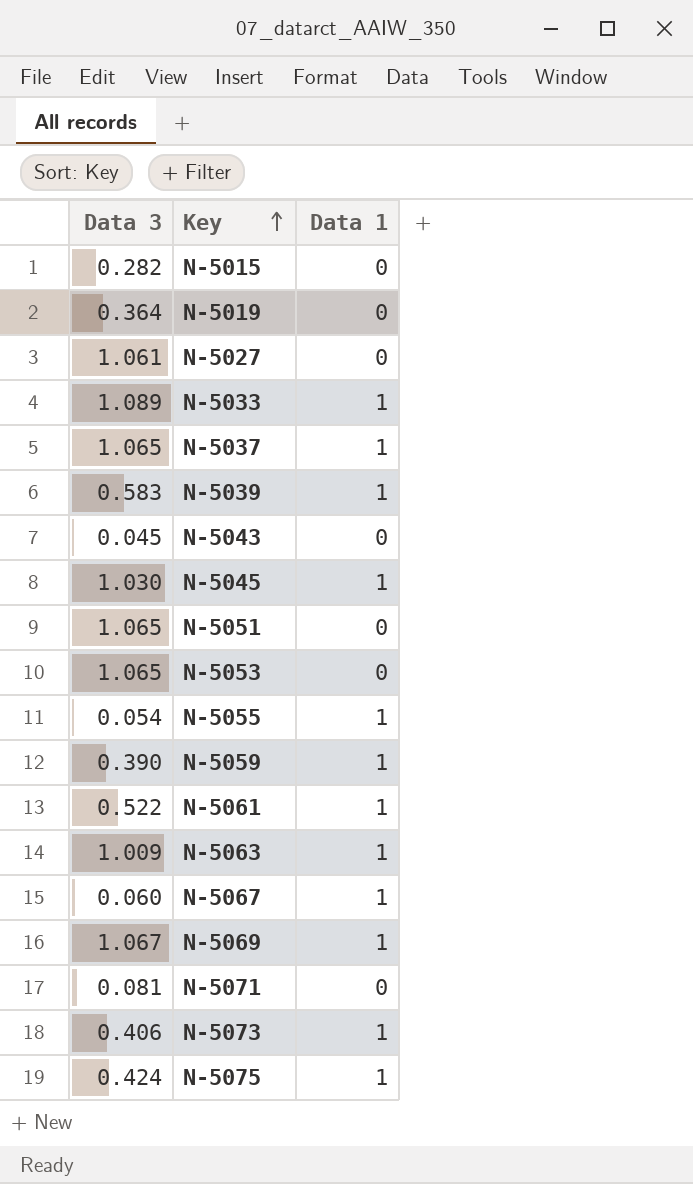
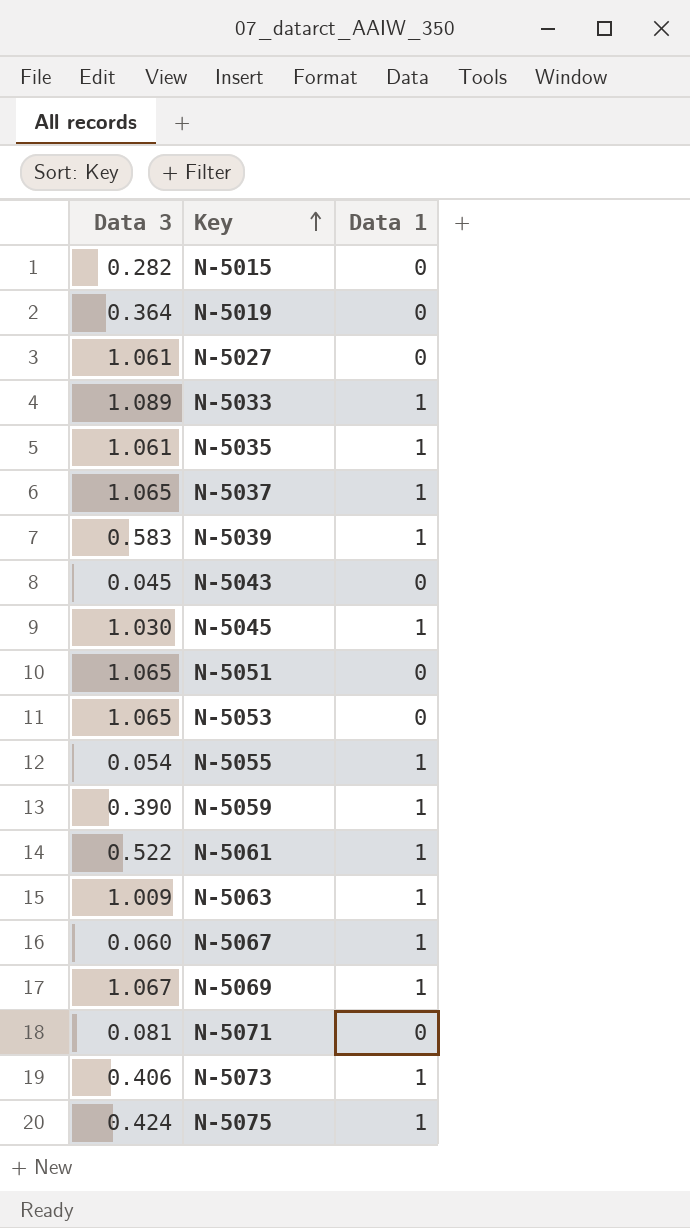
row N-5035: none -> 1.061 | 1

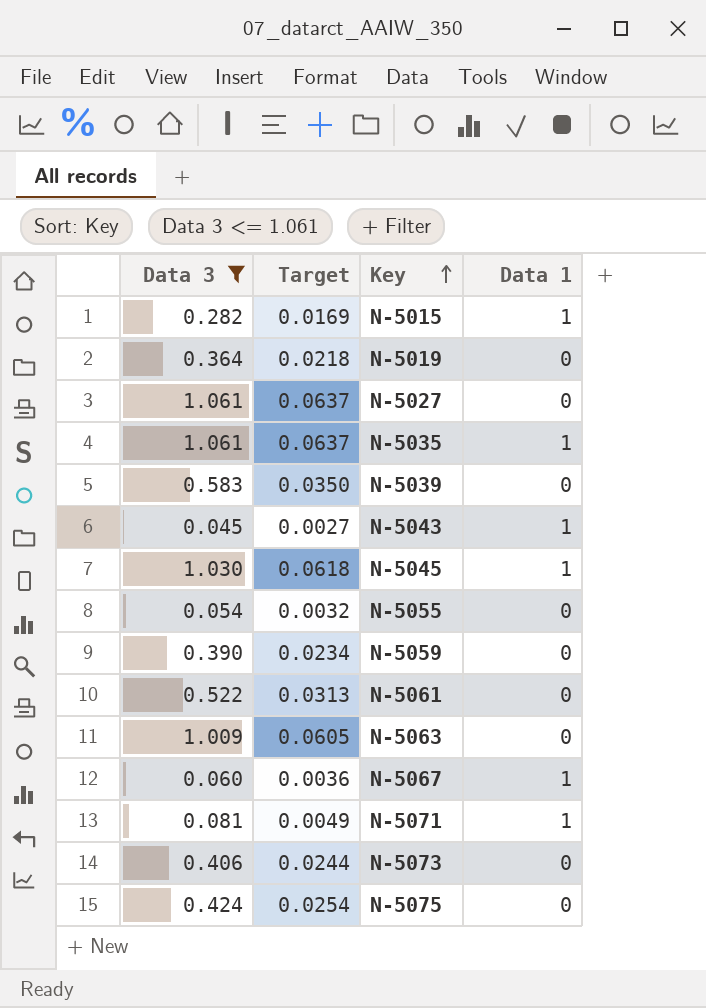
filter: none -> Data 3 <= 1.061
column Target | formula: none -> [Data 3] * 0.06
N-5015 | Data 1: 0 -> 1
N-5039 | Data 1: 1 -> 0
N-5043 | Data 1: 0 -> 1
N-5055 | Data 1: 1 -> 0
N-5059 | Data 1: 1 -> 0
N-5061 | Data 1: 1 -> 0
N-5063 | Data 1: 1 -> 0
N-5071 | Data 1: 0 -> 1
N-5073 | Data 1: 1 -> 0
N-5075 | Data 1: 1 -> 0

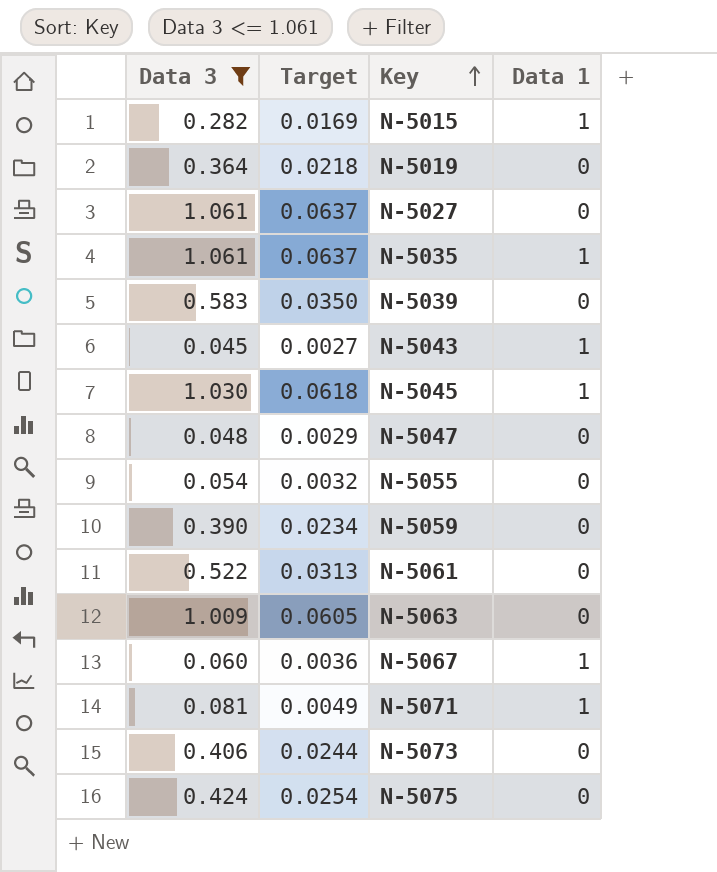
row N-5047: none -> 0.048 | 0.0029 | 0

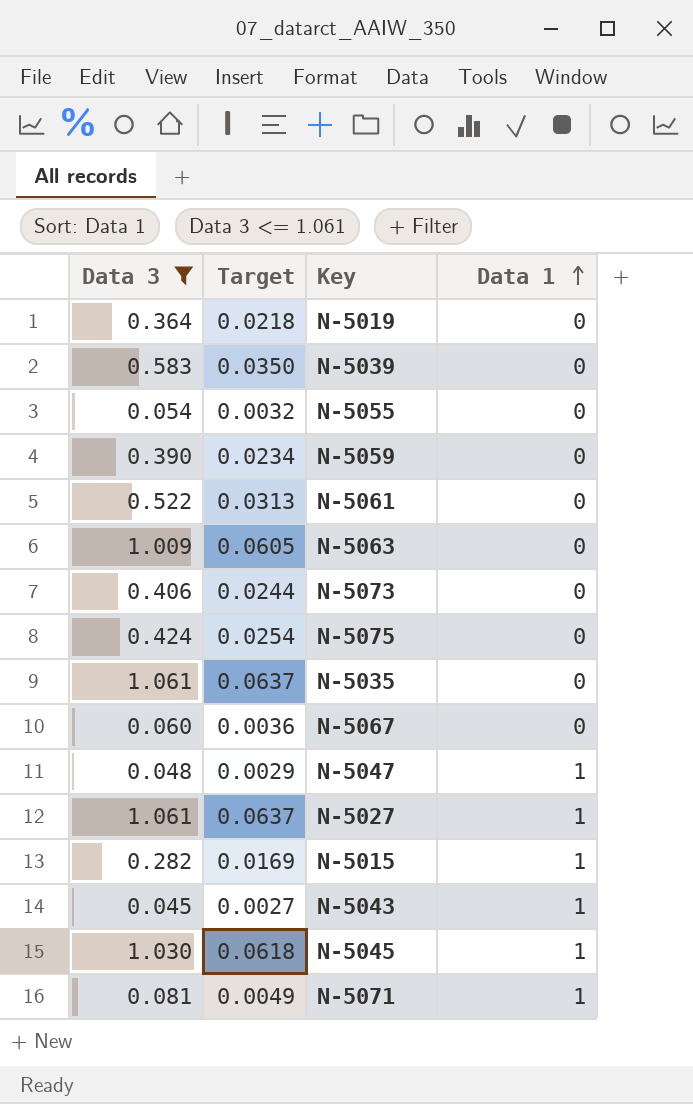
row order: Key ascending -> Data 1 ascending
N-5035 | Data 1: 1 -> 0
N-5067 | Data 1: 1 -> 0
N-5047 | Data 1: 0 -> 1
N-5027 | Data 1: 0 -> 1

